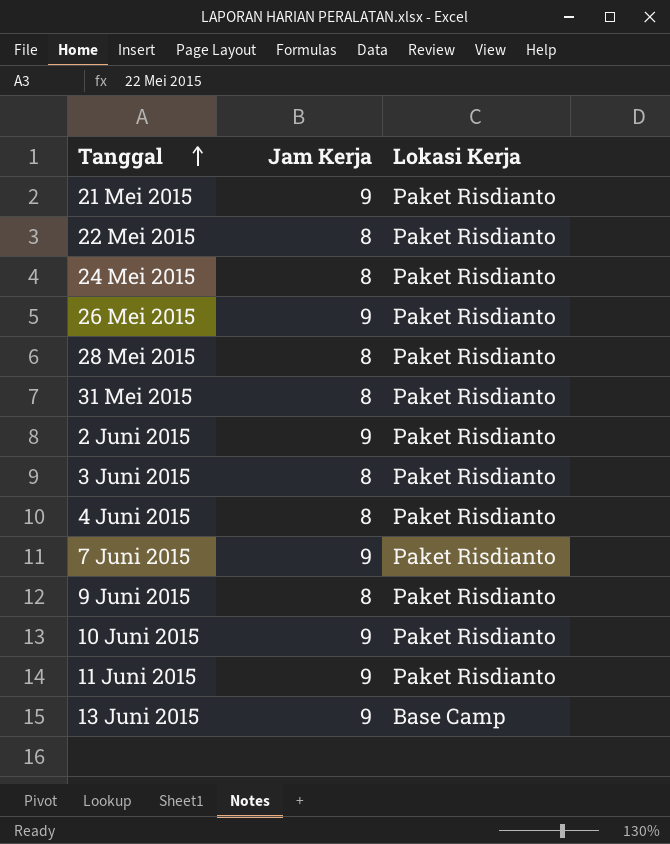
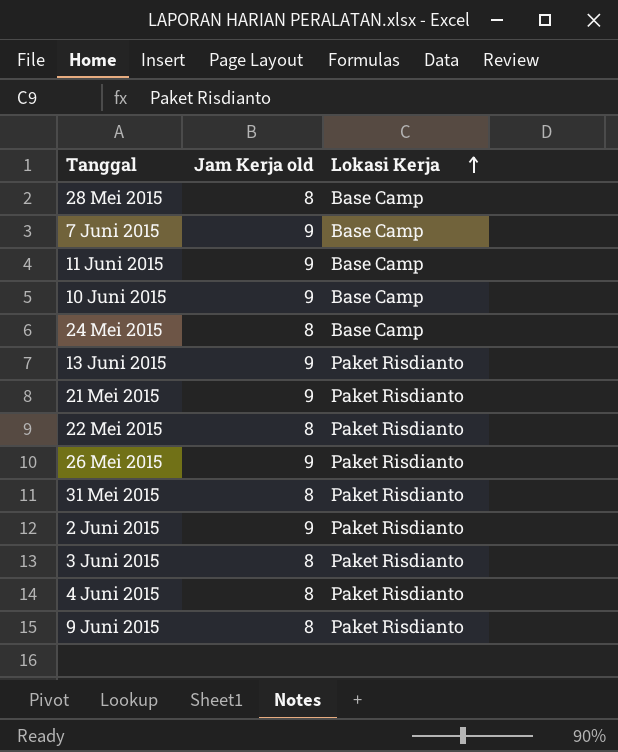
row order: Tanggal ascending -> Lokasi Kerja ascending
column name: Jam Kerja -> Jam Kerja old
28 Mei 2015 | Lokasi Kerja: Paket Risdianto -> Base Camp
7 Juni 2015 | Lokasi Kerja: Paket Risdianto -> Base Camp
11 Juni 2015 | Lokasi Kerja: Paket Risdianto -> Base Camp
10 Juni 2015 | Lokasi Kerja: Paket Risdianto -> Base Camp
24 Mei 2015 | Lokasi Kerja: Paket Risdianto -> Base Camp
13 Juni 2015 | Lokasi Kerja: Base Camp -> Paket Risdianto

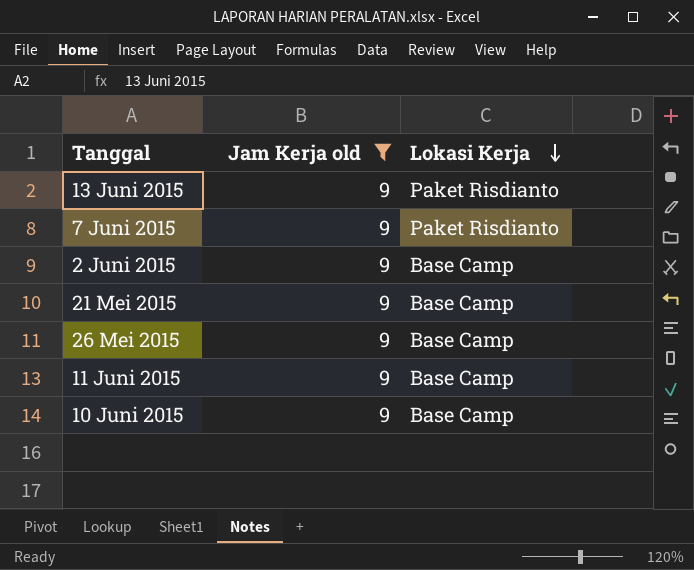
filter: none -> Jam Kerja old = 9
row order: Lokasi Kerja ascending -> Lokasi Kerja descending
7 Juni 2015 | Lokasi Kerja: Base Camp -> Paket Risdianto
2 Juni 2015 | Lokasi Kerja: Paket Risdianto -> Base Camp
21 Mei 2015 | Lokasi Kerja: Paket Risdianto -> Base Camp
26 Mei 2015 | Lokasi Kerja: Paket Risdianto -> Base Camp

